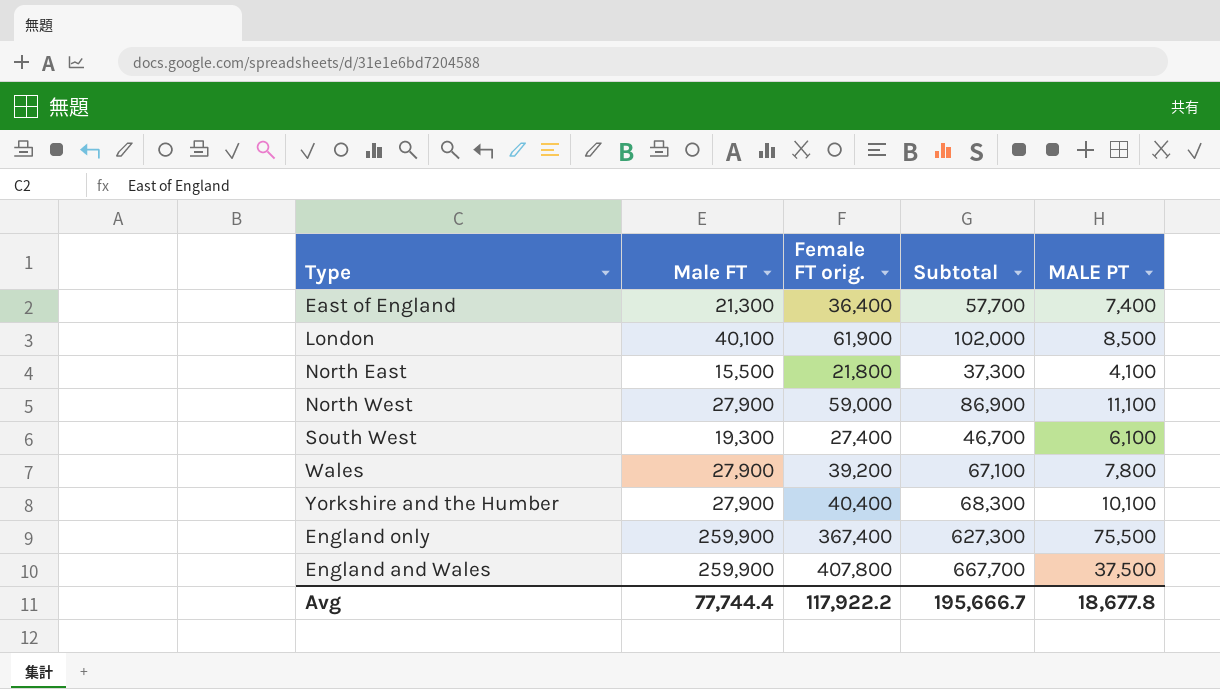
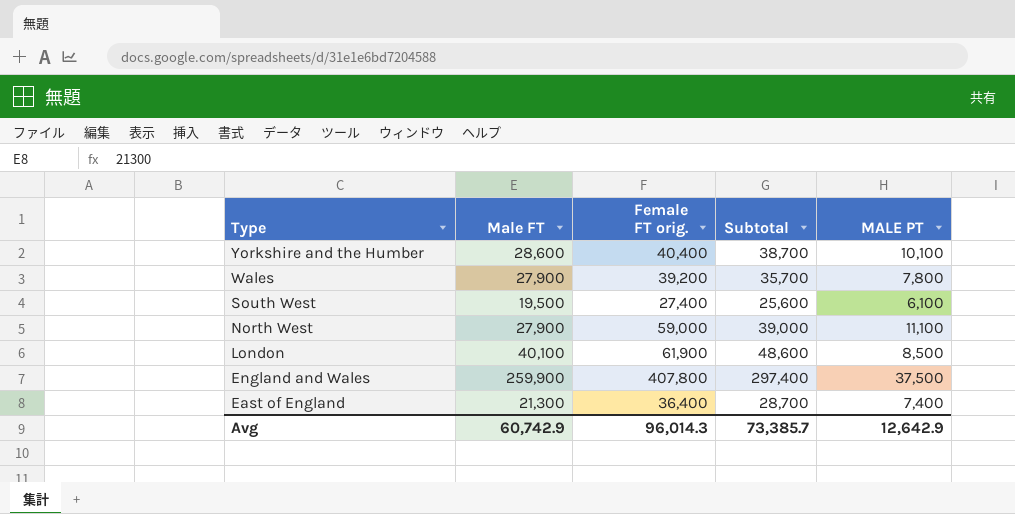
row order: none -> Type descending
column Subtotal | formula: [Male FT] + [Female FT orig.] -> [Male FT] + [MALE PT]
row North East: 15,500 | 21,800 | 37,300 | 4,100 -> none
row England only: 259,900 | 367,400 | 627,300 | 75,500 -> none
Yorkshire and the Humber | Male FT: 27,900 -> 28,600
South West | Male FT: 19,300 -> 19,500
Avg | Male FT: 77,744.4 -> 60,742.9
Avg | Female FT orig.: 117,922.2 -> 96,014.3
Avg | Subtotal: 195,666.7 -> 73,385.7
Avg | MALE PT: 18,677.8 -> 12,642.9

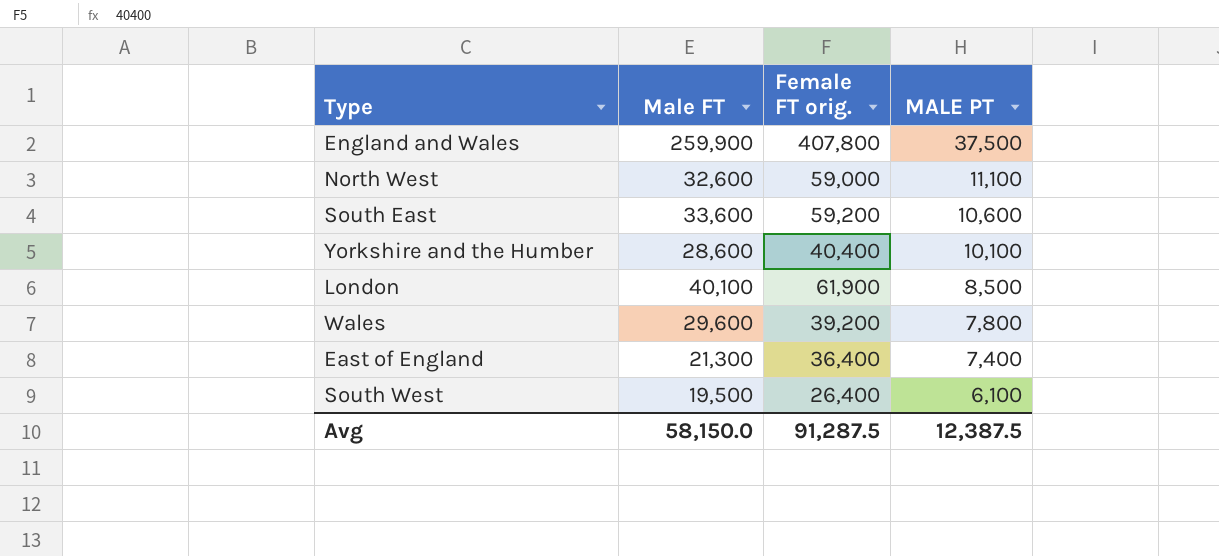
row order: Type descending -> MALE PT descending
column Subtotal | formula: [Male FT] + [MALE PT] -> none
North West | Male FT: 27,900 -> 32,600
row South East: none -> 33,600 | 59,200 | 10,600
Wales | Male FT: 27,900 -> 29,600
South West | Female FT orig.: 27,400 -> 26,400
Avg | Male FT: 60,742.9 -> 58,150.0
Avg | Female FT orig.: 96,014.3 -> 91,287.5
Avg | MALE PT: 12,642.9 -> 12,387.5

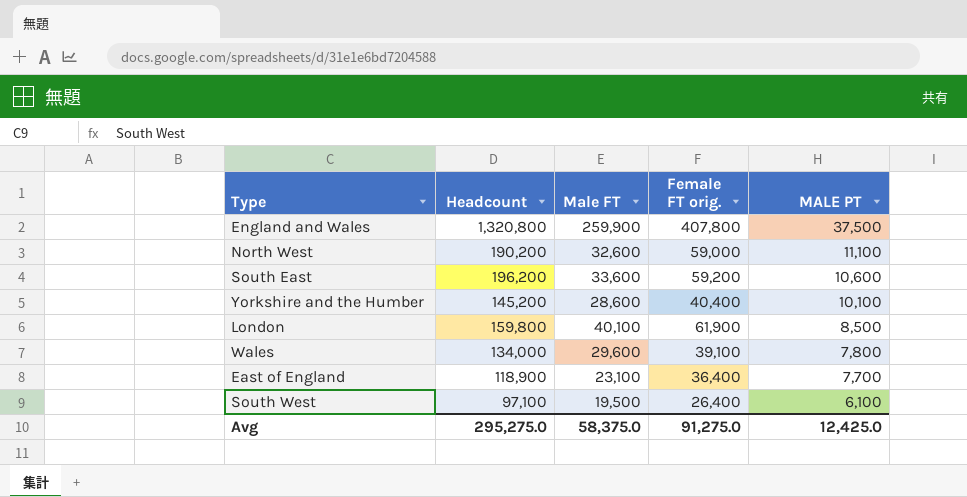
column Headcount | position: none -> 2
Wales | Female FT orig.: 39,200 -> 39,100
East of England | Male FT: 21,300 -> 23,100
East of England | MALE PT: 7,400 -> 7,700
Avg | Male FT: 58,150.0 -> 58,375.0
Avg | Female FT orig.: 91,287.5 -> 91,275.0
Avg | MALE PT: 12,387.5 -> 12,425.0

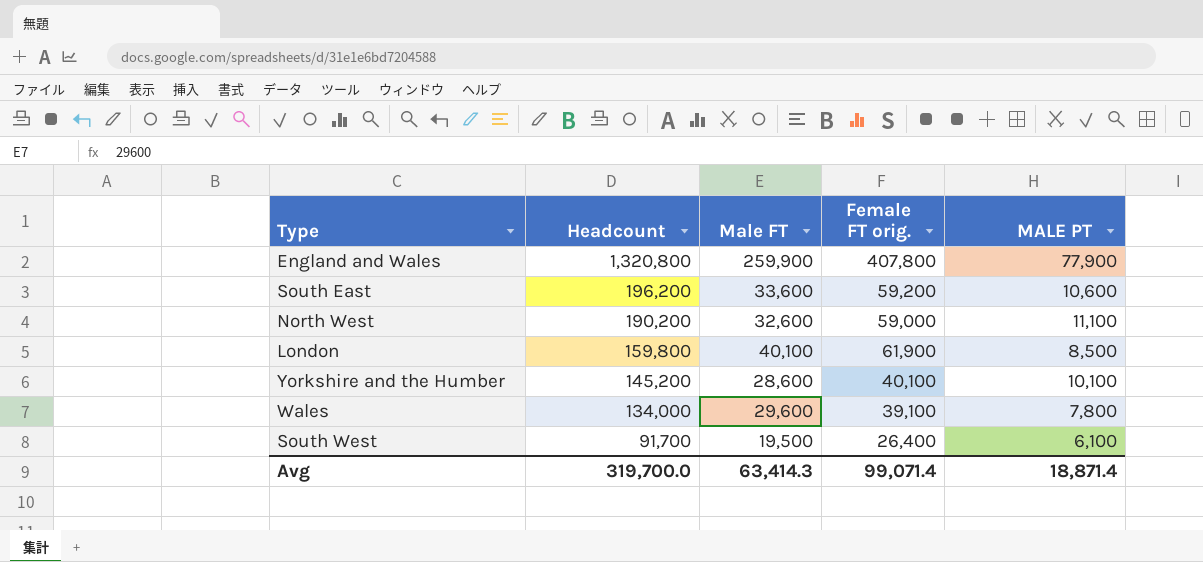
row order: MALE PT descending -> Headcount descending
row East of England: 118,900 | 23,100 | 36,400 | 7,700 -> none
England and Wales | MALE PT: 37,500 -> 77,900
Yorkshire and the Humber | Female FT orig.: 40,400 -> 40,100
South West | Headcount: 97,100 -> 91,700
Avg | Headcount: 295,275.0 -> 319,700.0
Avg | Male FT: 58,375.0 -> 63,414.3
Avg | Female FT orig.: 91,275.0 -> 99,071.4
Avg | MALE PT: 12,425.0 -> 18,871.4

